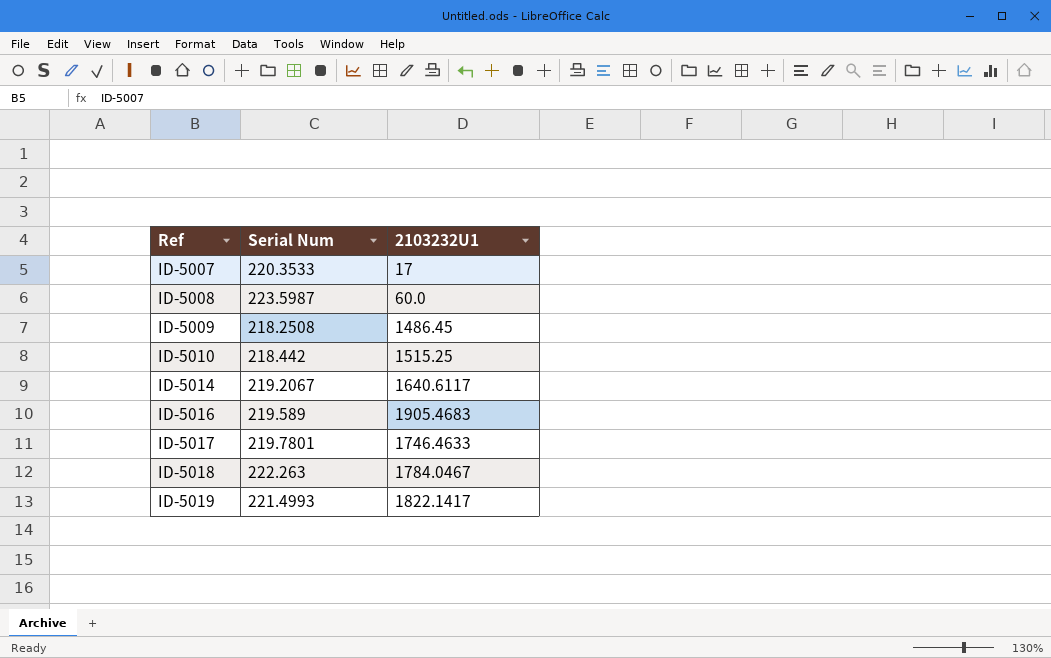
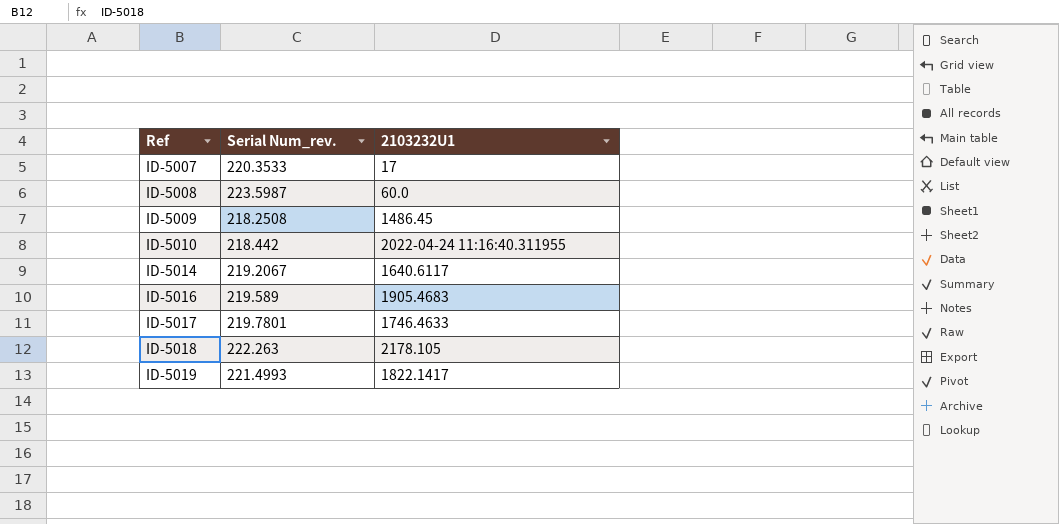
column name: Serial Num -> Serial Num_rev.
ID-5010 | 2103232U1: 1515.25 -> 2022-04-24 11:16:40.311955
ID-5018 | 2103232U1: 1784.0467 -> 2178.105

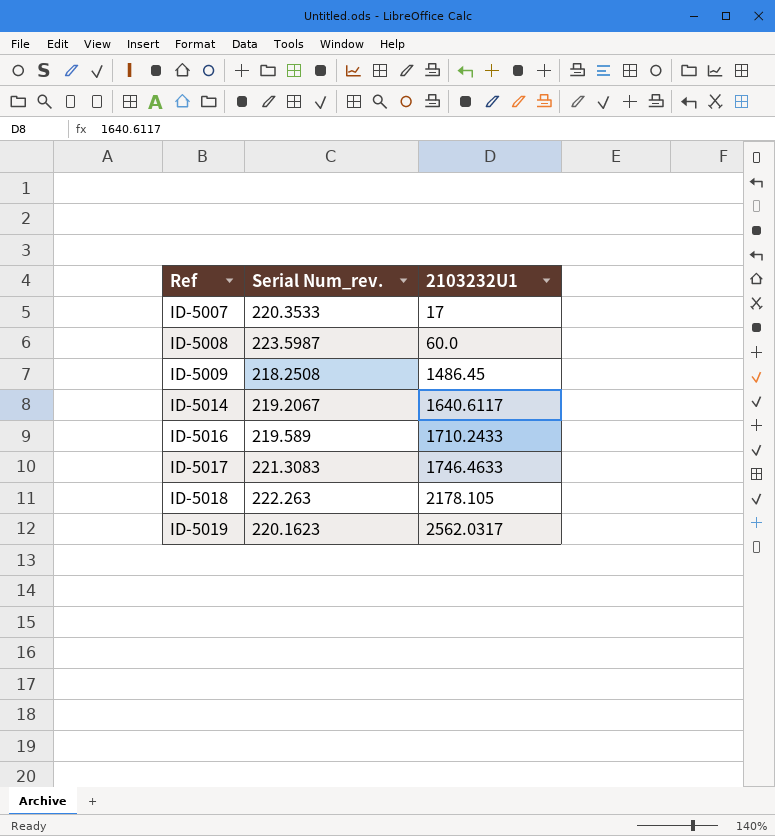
row ID-5010: 218.442 | 2022-04-24 11:16:40.311955 -> none
ID-5016 | 2103232U1: 1905.4683 -> 1710.2433
ID-5017 | Serial Num_rev.: 219.7801 -> 221.3083
ID-5019 | Serial Num_rev.: 221.4993 -> 220.1623
ID-5019 | 2103232U1: 1822.1417 -> 2562.0317

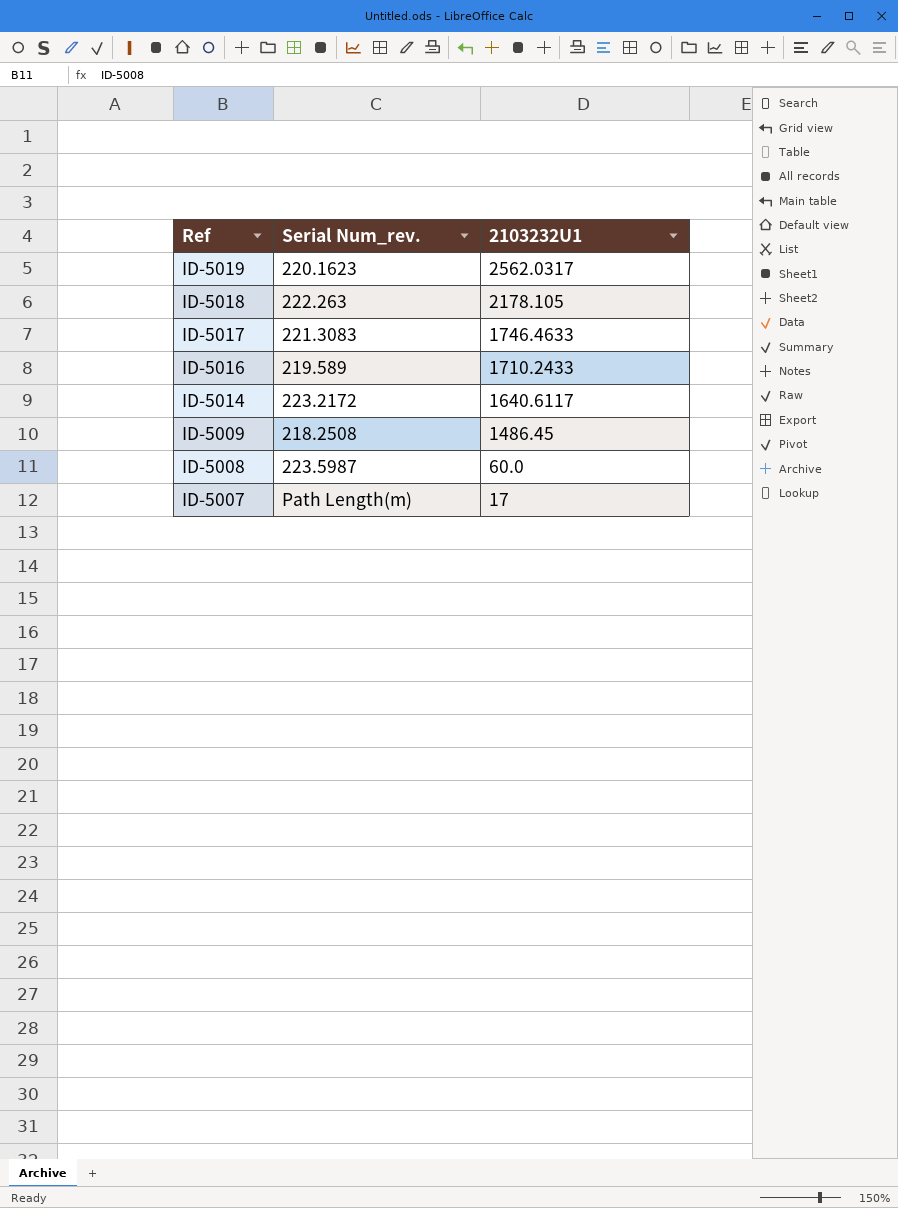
row order: Ref ascending -> Ref descending
ID-5014 | Serial Num_rev.: 219.2067 -> 223.2172
ID-5007 | Serial Num_rev.: 220.3533 -> Path Length(m)

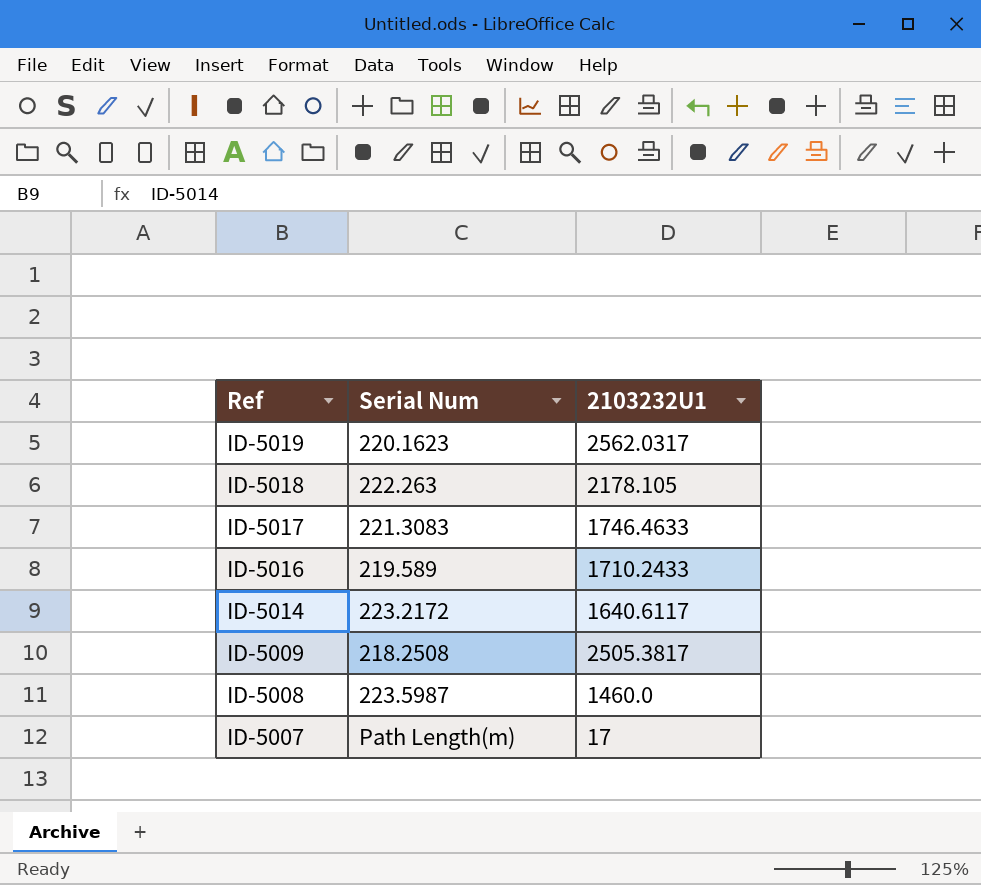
column name: Serial Num_rev. -> Serial Num
ID-5009 | 2103232U1: 1486.45 -> 2505.3817
ID-5008 | 2103232U1: 60.0 -> 1460.0

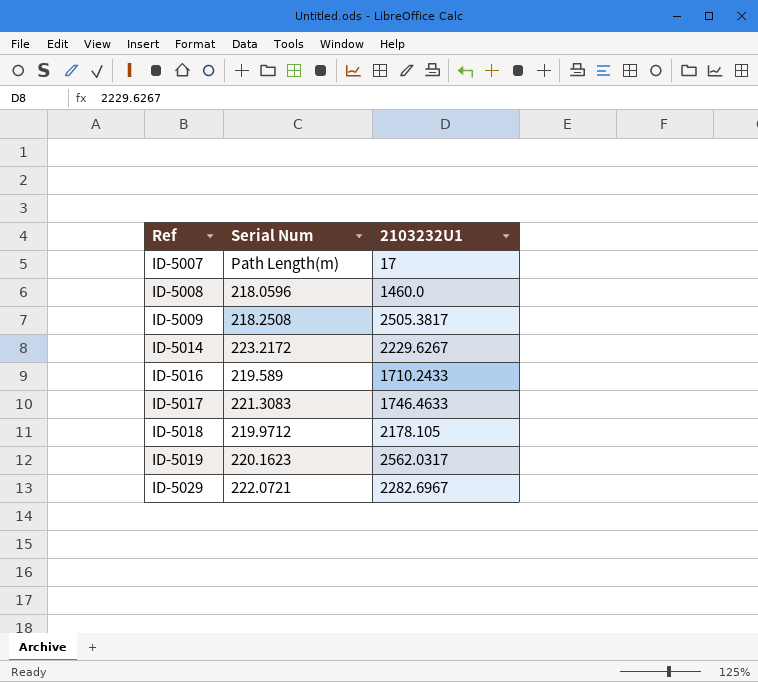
row order: Ref descending -> Ref ascending
ID-5008 | Serial Num: 223.5987 -> 218.0596
ID-5014 | 2103232U1: 1640.6117 -> 2229.6267
ID-5018 | Serial Num: 222.263 -> 219.9712
row ID-5029: none -> 222.0721 | 2282.6967

